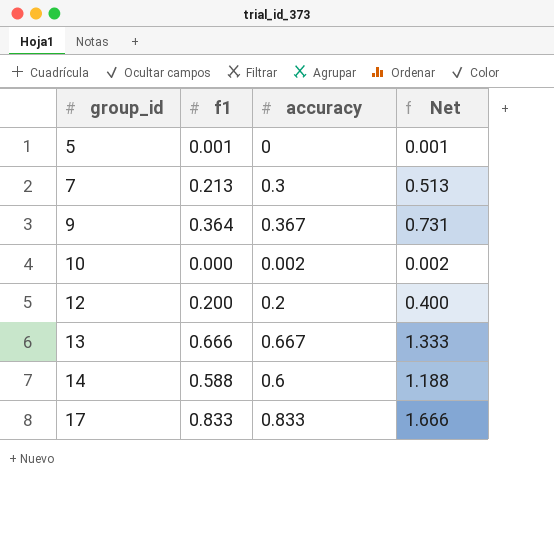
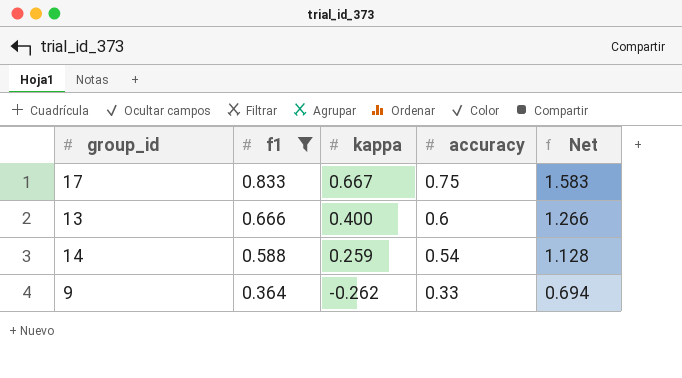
filter: none -> f1 >= 0.364
row order: group_id ascending -> f1 descending
column kappa | position: none -> 3
17 | accuracy: 0.833 -> 0.75
17 | Net: 1.666 -> 1.583
13 | accuracy: 0.667 -> 0.6
13 | Net: 1.333 -> 1.266
14 | accuracy: 0.6 -> 0.54
14 | Net: 1.188 -> 1.128
9 | accuracy: 0.367 -> 0.33
9 | Net: 0.731 -> 0.694

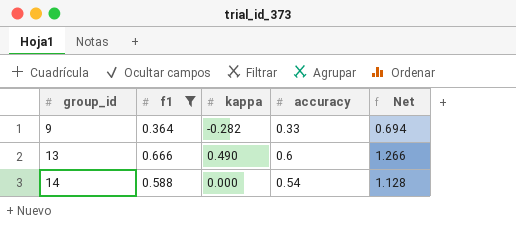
row order: f1 descending -> group_id ascending
row 17: 0.833 | 0.667 | 0.75 | 1.583 -> none
9 | kappa: -0.262 -> -0.282
13 | kappa: 0.400 -> 0.490
14 | kappa: 0.259 -> 0.000

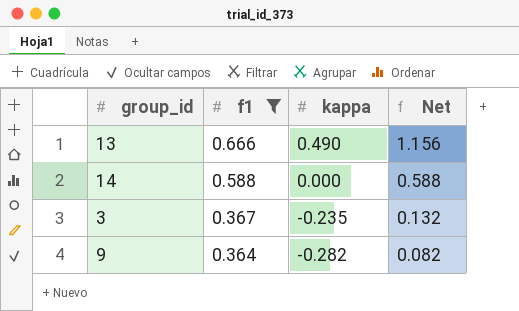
row order: group_id ascending -> f1 descending
column accuracy | position: 4 -> none
column Net | formula: [f1] + [accuracy] -> [f1] + [kappa]
row 3: none -> 0.367 | -0.235 | 0.132

